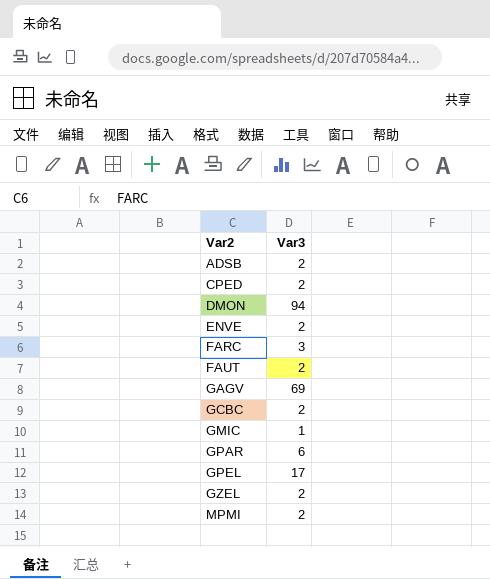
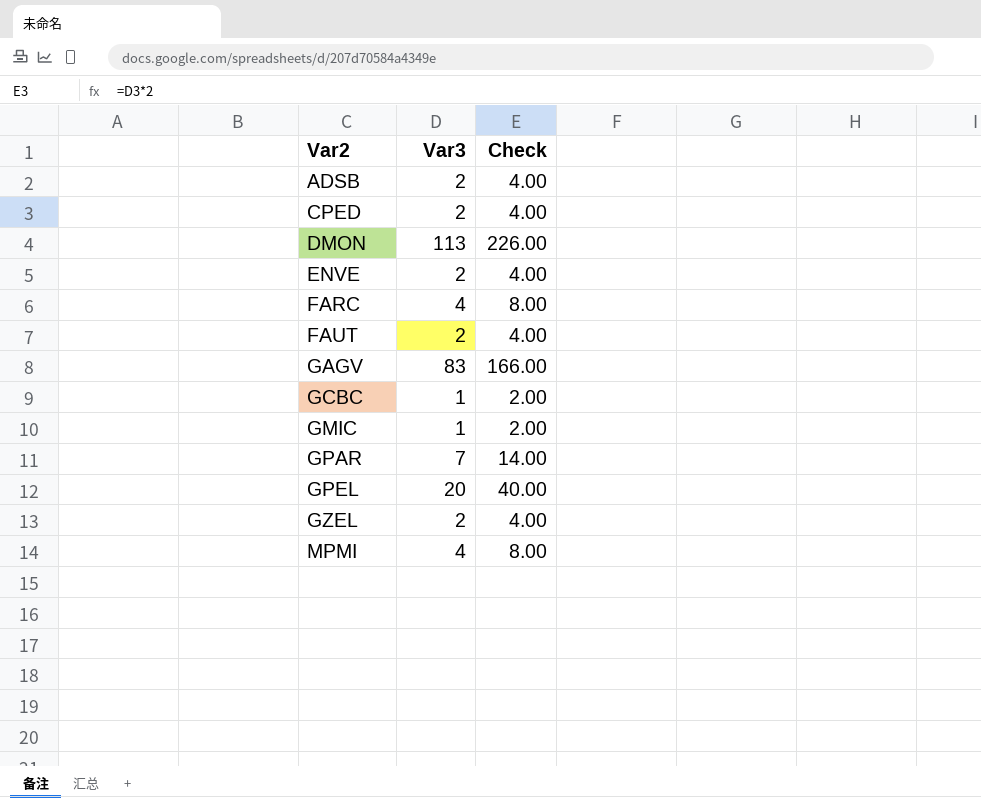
column Check | formula: none -> [Var3] * 2
DMON | Var3: 94 -> 113
FARC | Var3: 3 -> 4
GAGV | Var3: 69 -> 83
GCBC | Var3: 2 -> 1
GPAR | Var3: 6 -> 7
GPEL | Var3: 17 -> 20
MPMI | Var3: 2 -> 4

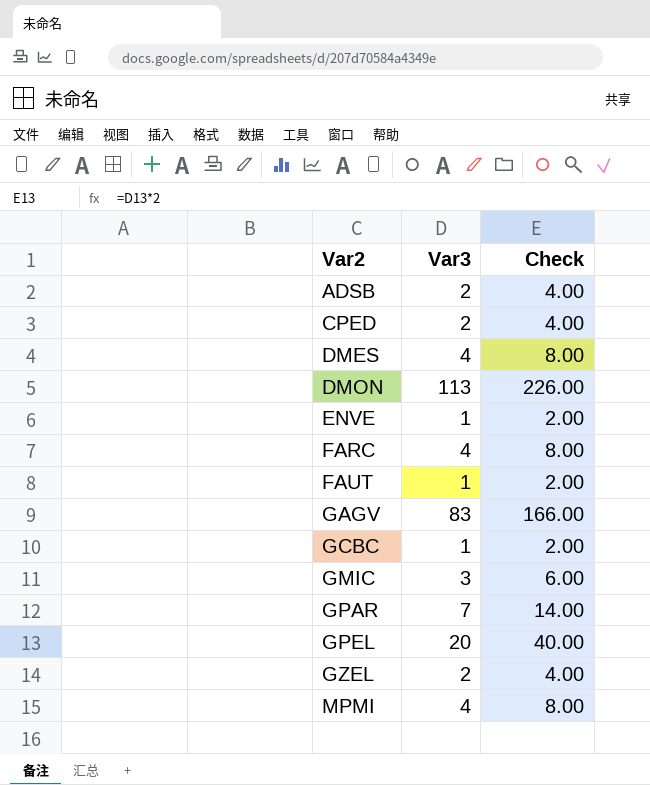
row DMES: none -> 4 | 8.00
ENVE | Var3: 2 -> 1
ENVE | Check: 4.00 -> 2.00
FAUT | Var3: 2 -> 1
FAUT | Check: 4.00 -> 2.00
GMIC | Var3: 1 -> 3
GMIC | Check: 2.00 -> 6.00

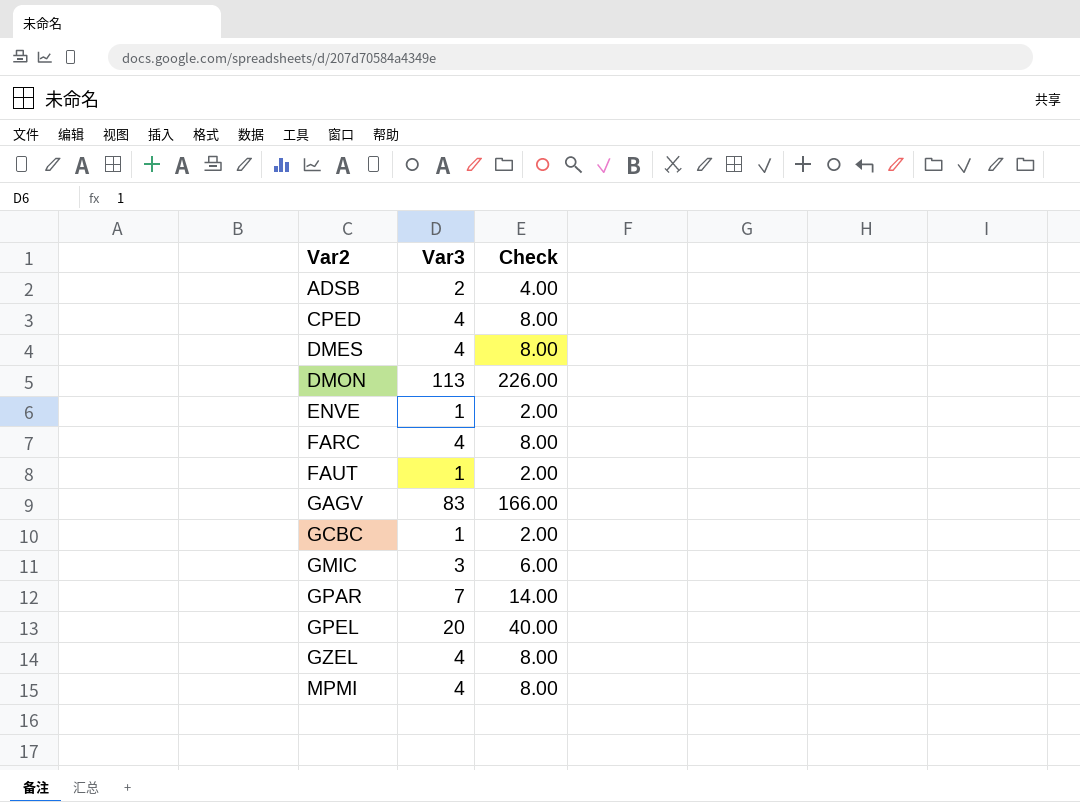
CPED | Var3: 2 -> 4
CPED | Check: 4.00 -> 8.00
GZEL | Var3: 2 -> 4
GZEL | Check: 4.00 -> 8.00

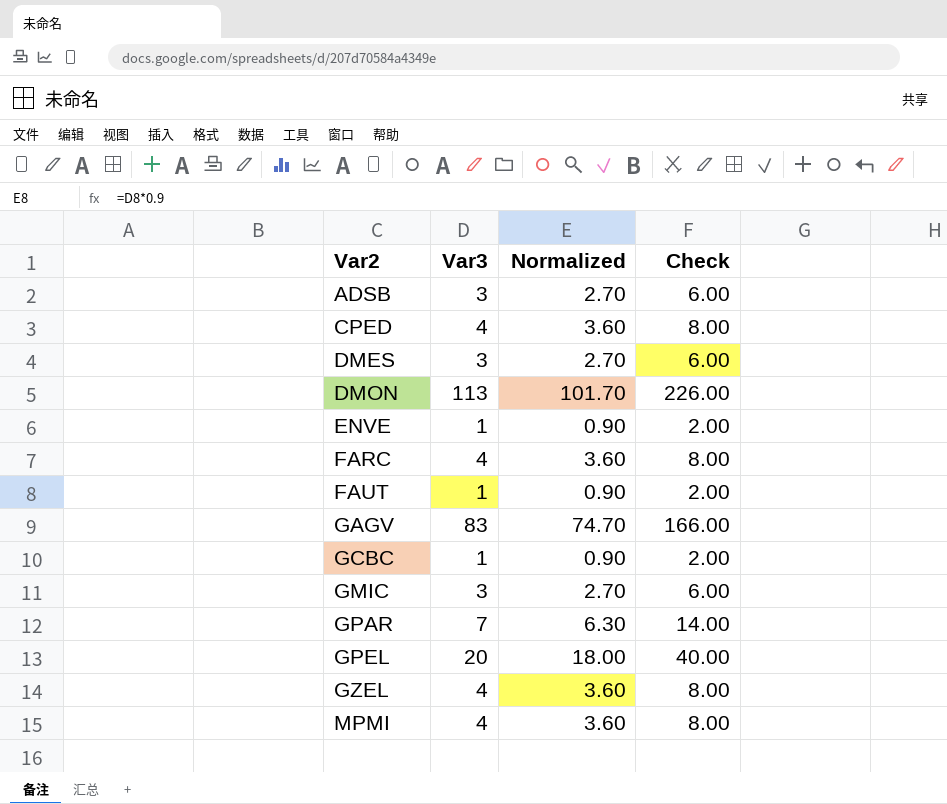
column Normalized | formula: none -> [Var3] * 0.9
ADSB | Var3: 2 -> 3
ADSB | Check: 4.00 -> 6.00
DMES | Var3: 4 -> 3
DMES | Check: 8.00 -> 6.00

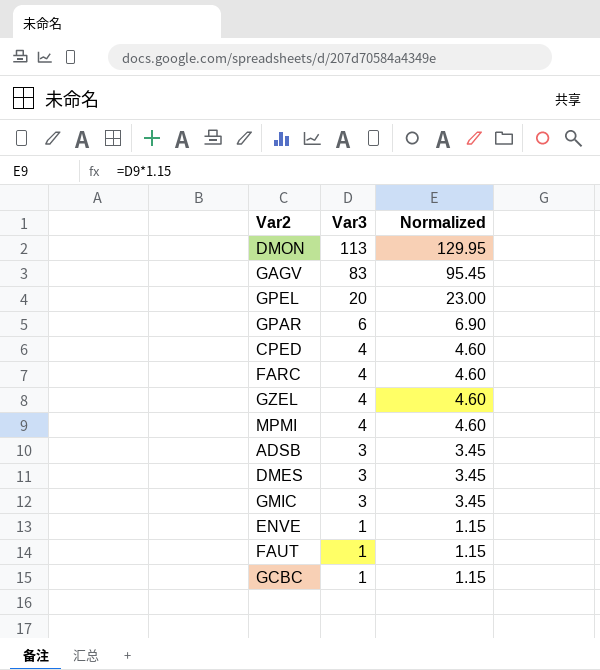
row order: Var2 ascending -> Var3 descending
column Check | formula: [Var3] * 2 -> none
column Normalized | formula: [Var3] * 0.9 -> [Var3] * 1.15
GPAR | Var3: 7 -> 6

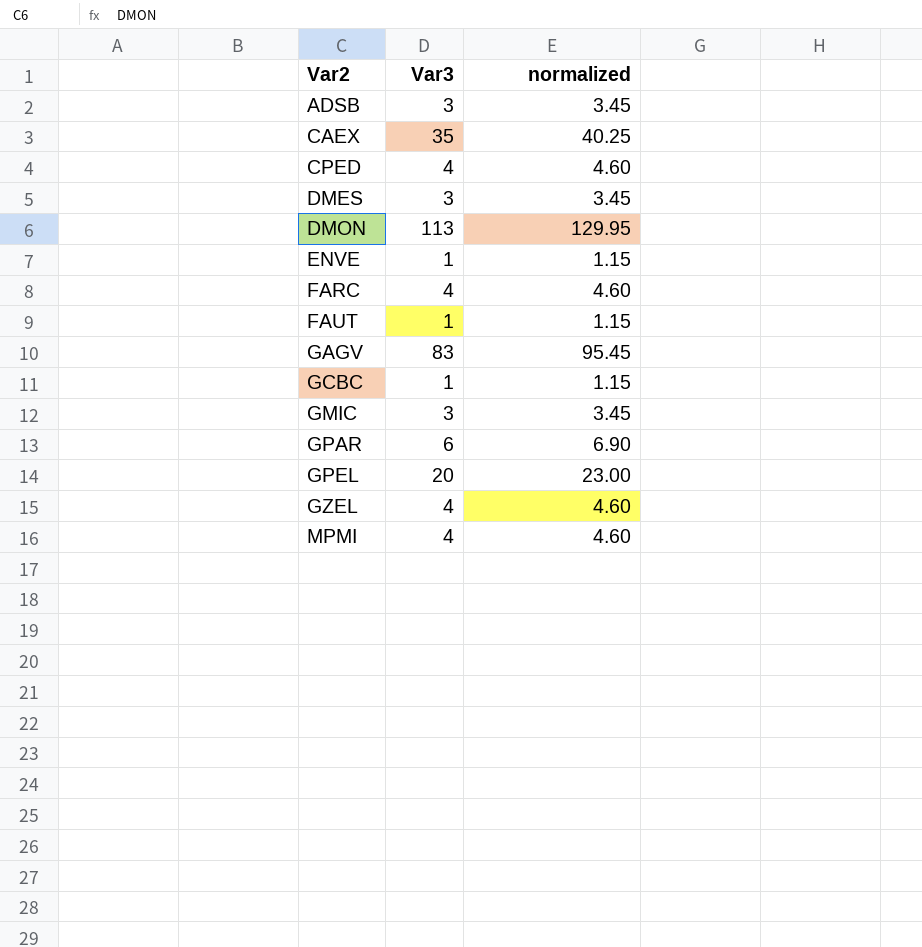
row order: Var3 descending -> Var2 ascending
column name: Normalized -> normalized
row CAEX: none -> 35 | 40.25

